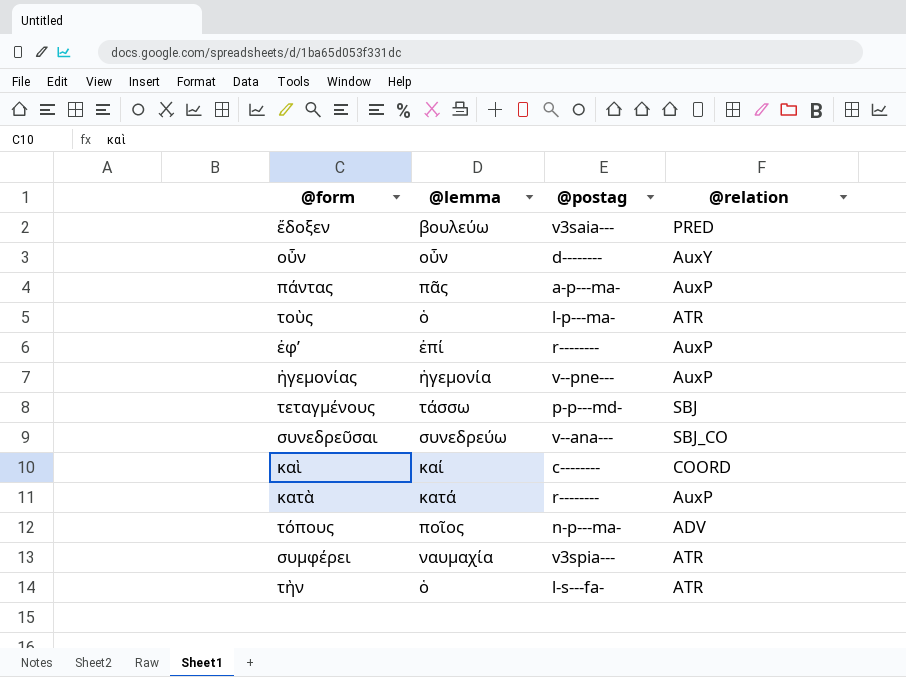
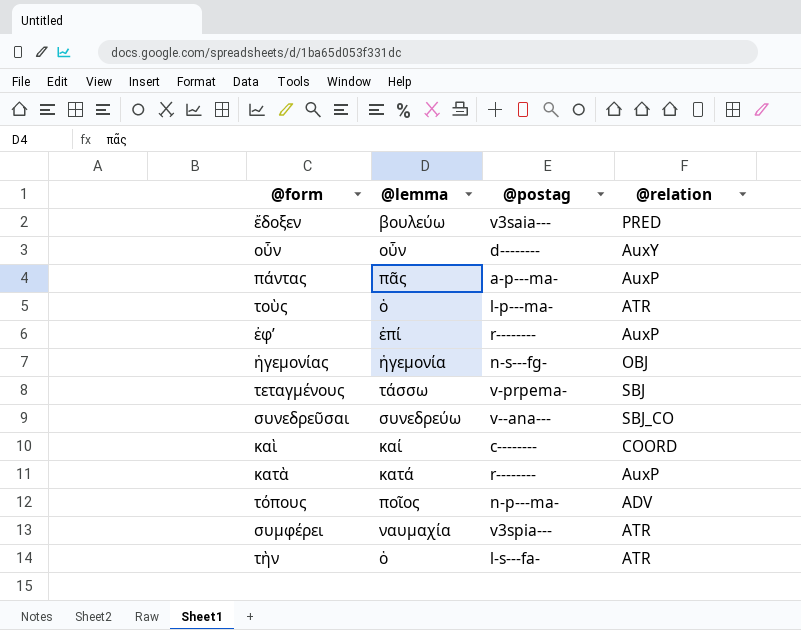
ἡγεμονίας | @postag: v--pne--- -> n-s---fg-
ἡγεμονίας | @relation: AuxP -> OBJ
τεταγμένους | @postag: p-p---md- -> v-prpema-

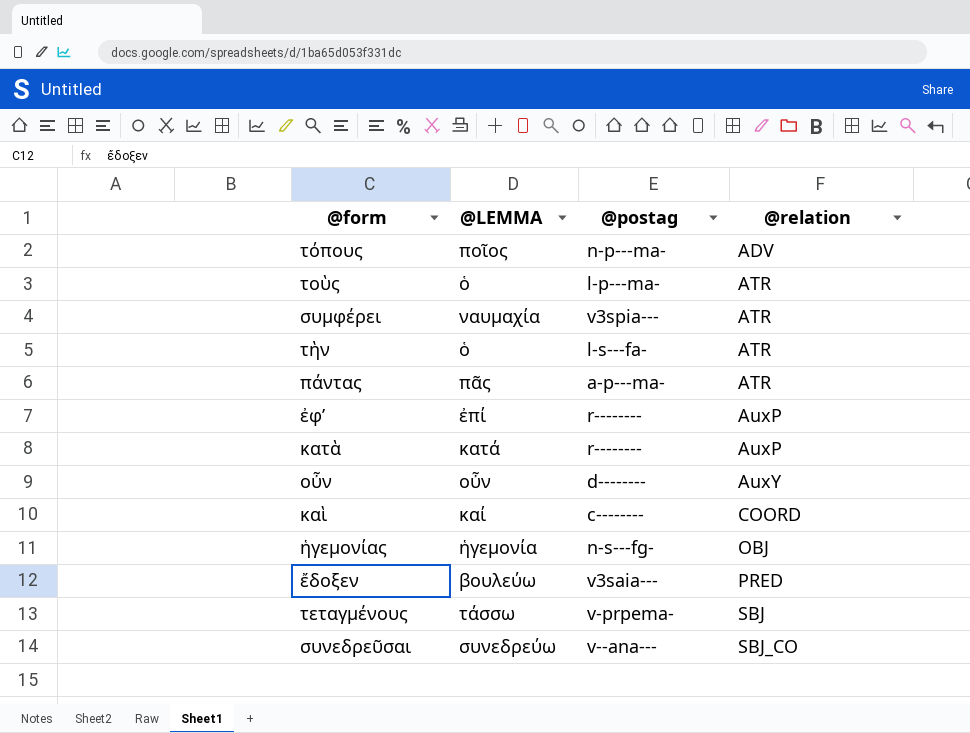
row order: none -> @relation ascending
column name: @lemma -> @LEMMA
πάντας | @relation: AuxP -> ATR

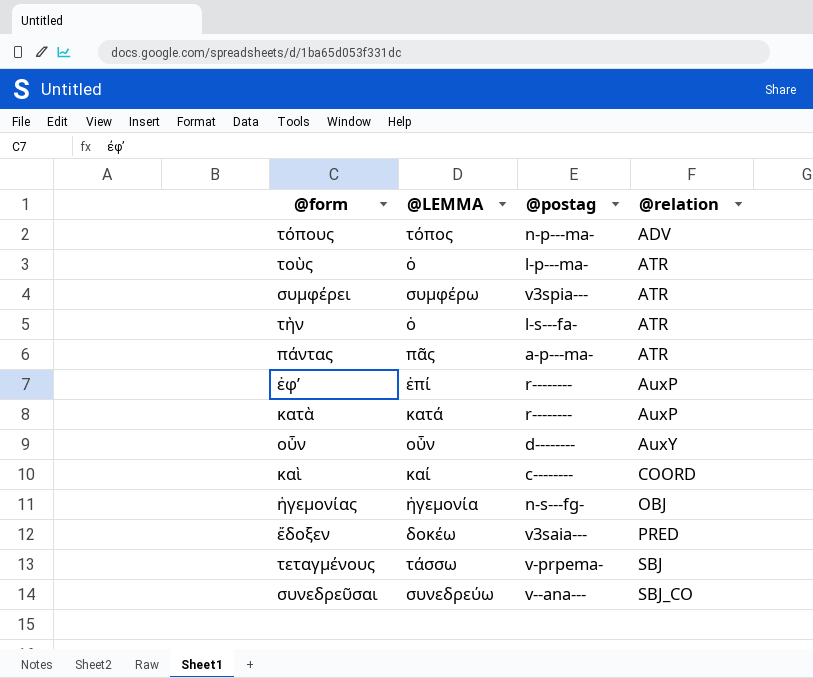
τόπους | @LEMMA: ποῖος -> τόπος
συμφέρει | @LEMMA: ναυμαχία -> συμφέρω
ἔδοξεν | @LEMMA: βουλεύω -> δοκέω

